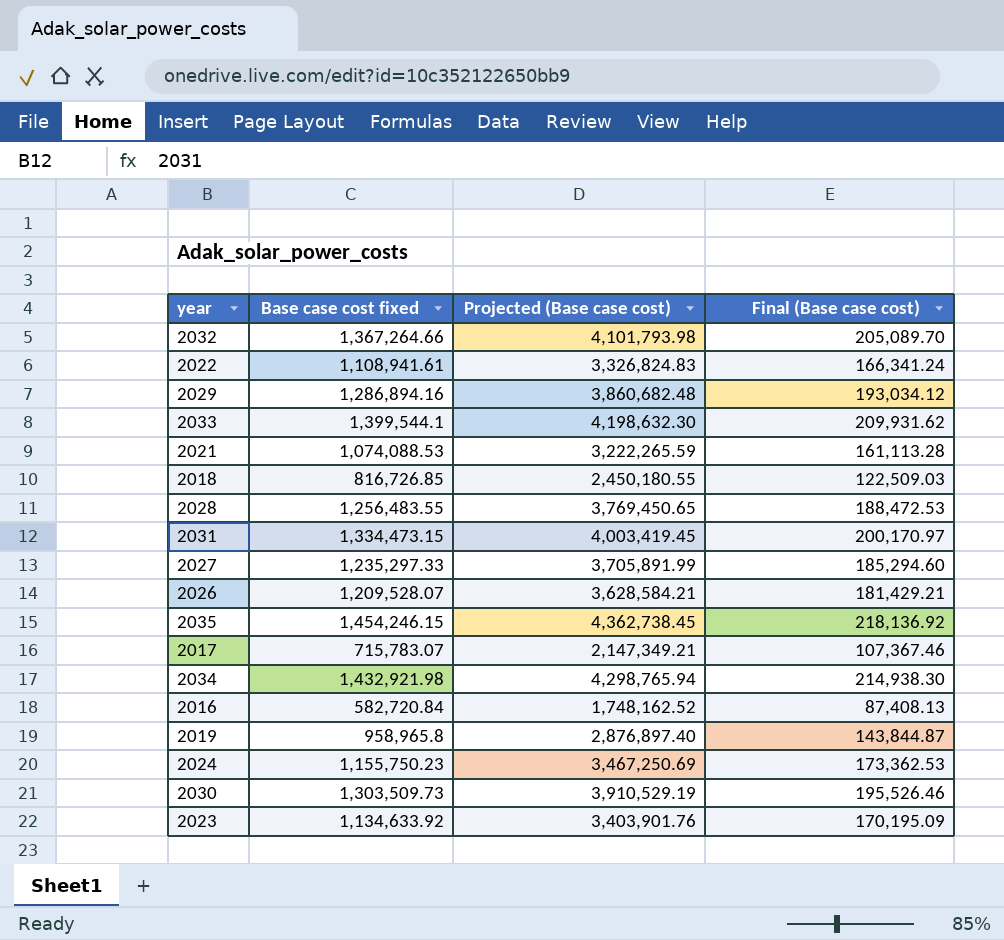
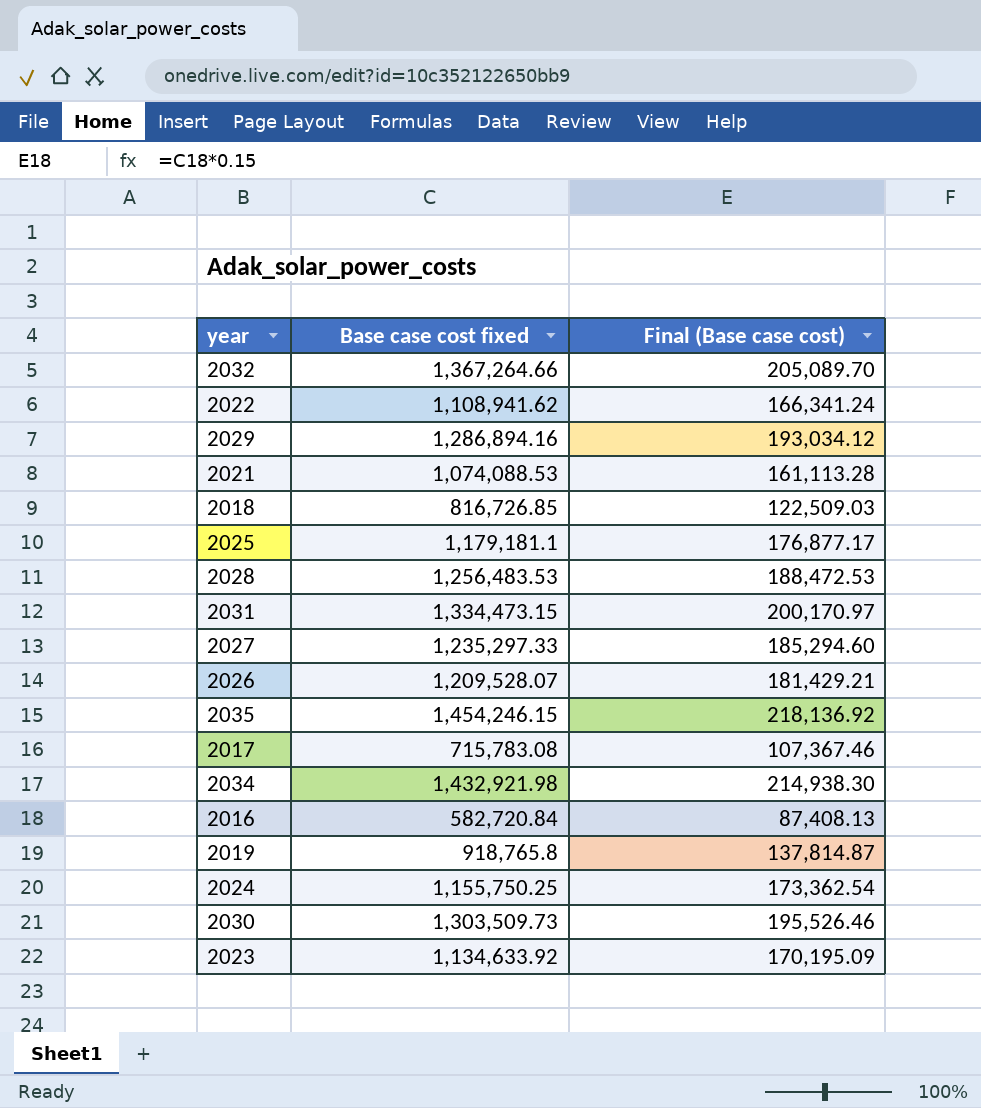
column Projected (Base case cost) | formula: [Base case cost fixed] * 3 -> none
row 2033: 1,399,544.1 | 4,198,632.30 | 209,931.62 -> none
2022 | Base case cost fixed: 1,108,941.61 -> 1,108,941.62
row 2025: none -> 1,179,181.1 | 176,877.17
2028 | Base case cost fixed: 1,256,483.55 -> 1,256,483.53
2017 | Base case cost fixed: 715,783.07 -> 715,783.08
2019 | Base case cost fixed: 958,965.8 -> 918,765.8
2019 | Final (Base case cost): 143,844.87 -> 137,814.87
2024 | Base case cost fixed: 1,155,750.23 -> 1,155,750.25
2024 | Final (Base case cost): 173,362.53 -> 173,362.54

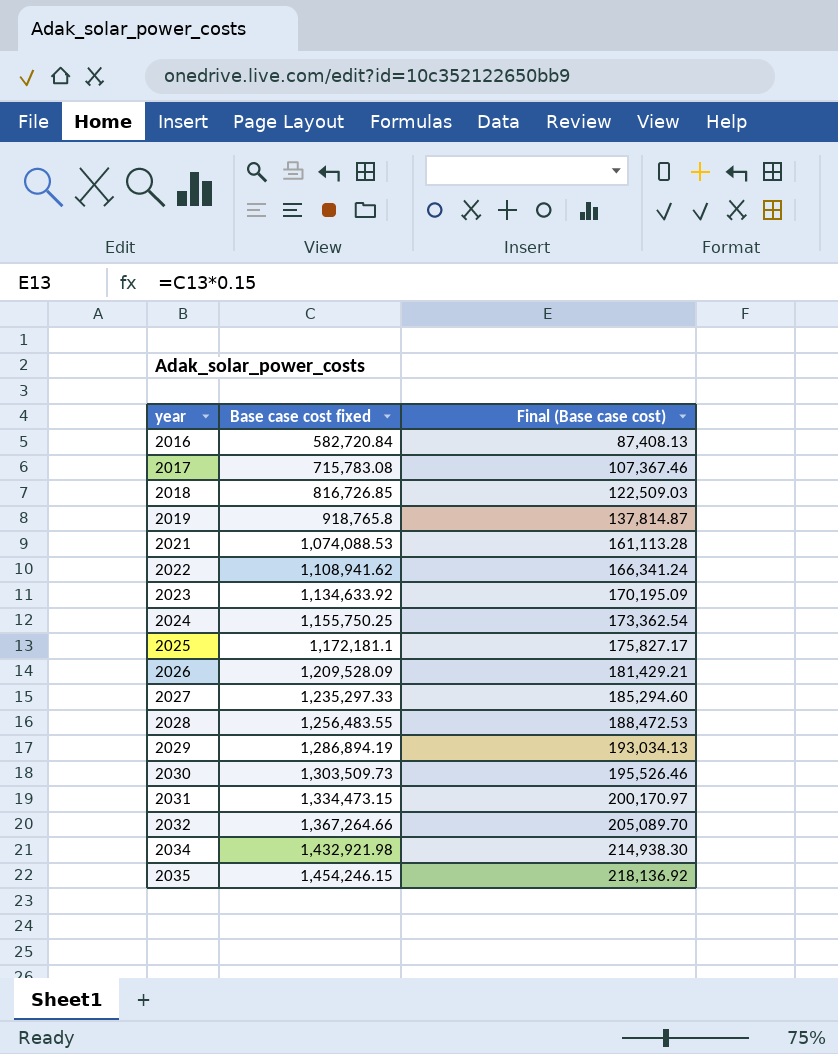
row order: none -> year ascending
2025 | Base case cost fixed: 1,179,181.1 -> 1,172,181.1
2025 | Final (Base case cost): 176,877.17 -> 175,827.17
2026 | Base case cost fixed: 1,209,528.07 -> 1,209,528.09
2028 | Base case cost fixed: 1,256,483.53 -> 1,256,483.55
2029 | Base case cost fixed: 1,286,894.16 -> 1,286,894.19
2029 | Final (Base case cost): 193,034.12 -> 193,034.13

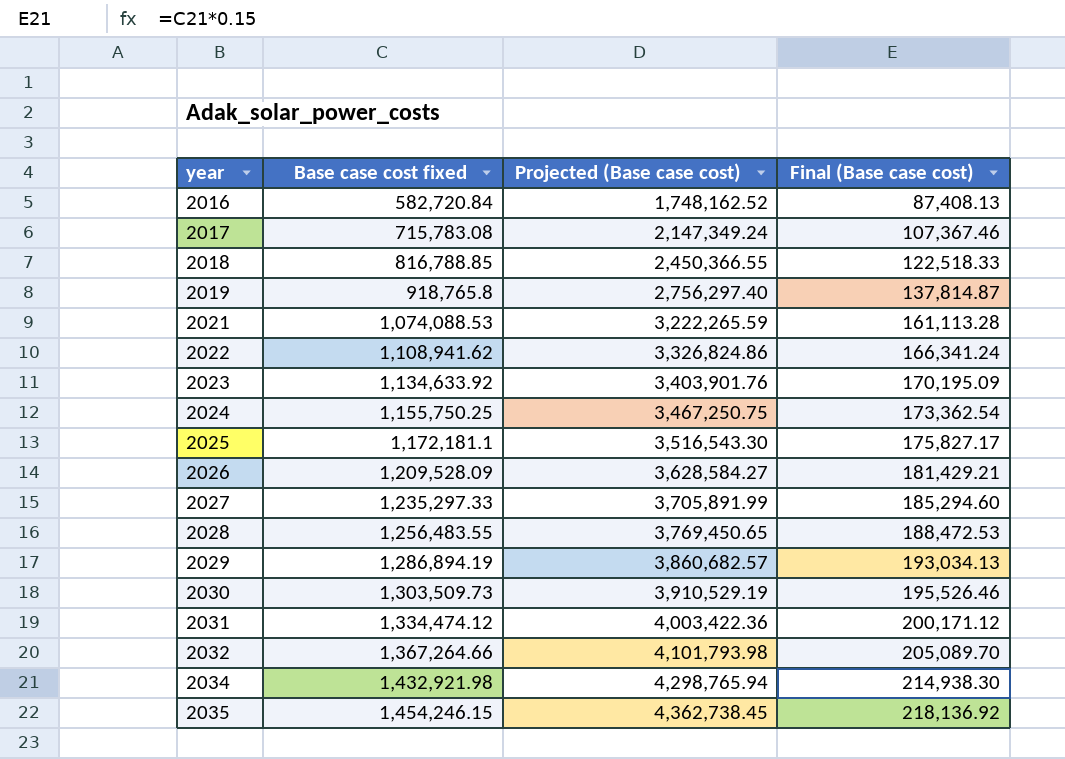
column Projected (Base case cost) | formula: none -> [Base case cost fixed] * 3
2018 | Base case cost fixed: 816,726.85 -> 816,788.85
2018 | Final (Base case cost): 122,509.03 -> 122,518.33
2031 | Base case cost fixed: 1,334,473.15 -> 1,334,474.12
2031 | Final (Base case cost): 200,170.97 -> 200,171.12

